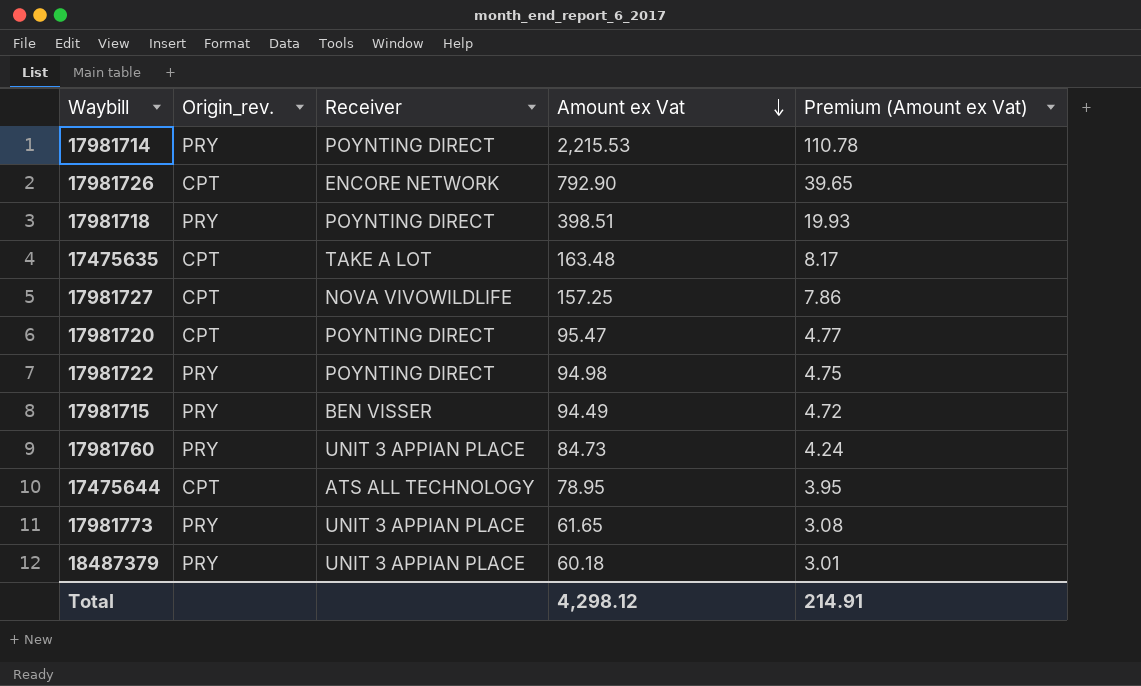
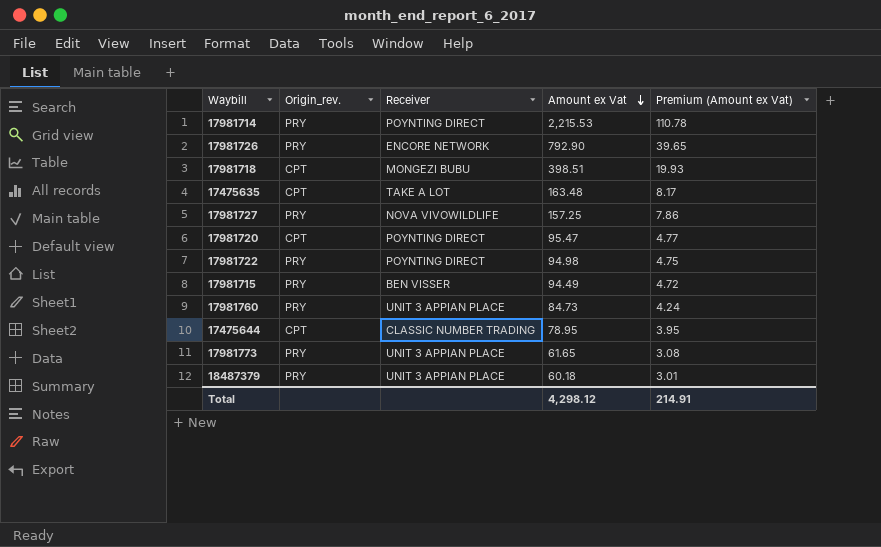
17981726 | Origin_rev.: CPT -> PRY
17981718 | Origin_rev.: PRY -> CPT
17981718 | Receiver: POYNTING DIRECT -> MONGEZI BUBU
17981727 | Origin_rev.: CPT -> PRY
17475644 | Receiver: ATS ALL TECHNOLOGY -> CLASSIC NUMBER TRADING

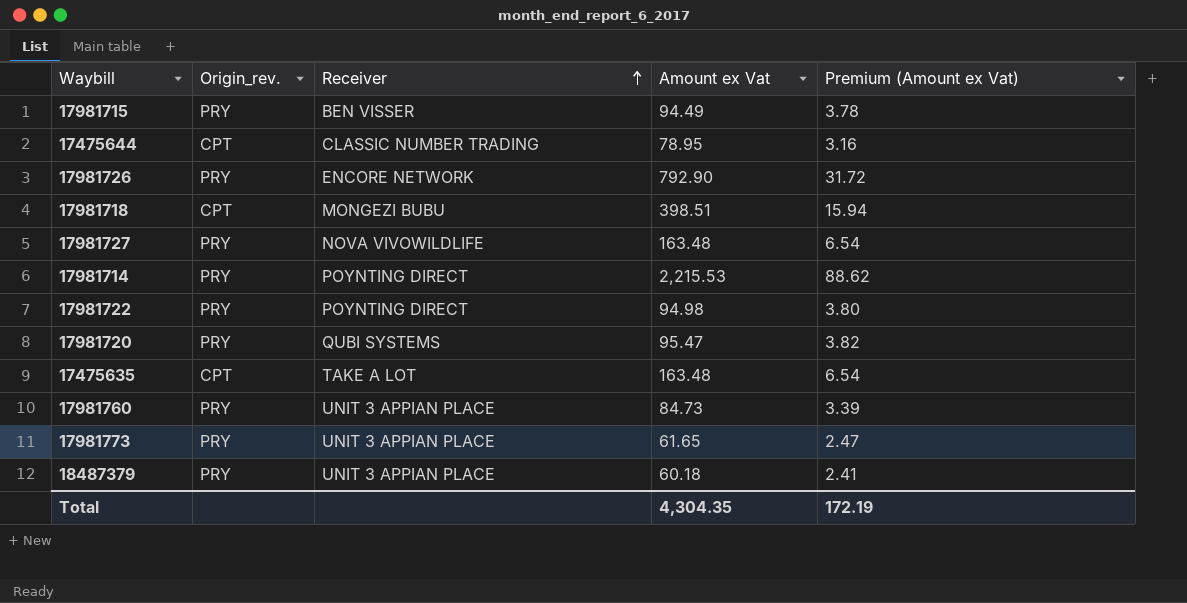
row order: Amount ex Vat descending -> Receiver ascending
column Premium (Amount ex Vat) | formula: [Amount ex Vat] * 0.05 -> [Amount ex Vat] * 0.04
17981727 | Amount ex Vat: 157.25 -> 163.48
17981720 | Origin_rev.: CPT -> PRY
17981720 | Receiver: POYNTING DIRECT -> QUBI SYSTEMS
Total | Amount ex Vat: 4,298.12 -> 4,304.35
Total | Premium (Amount ex Vat): 214.91 -> 172.19

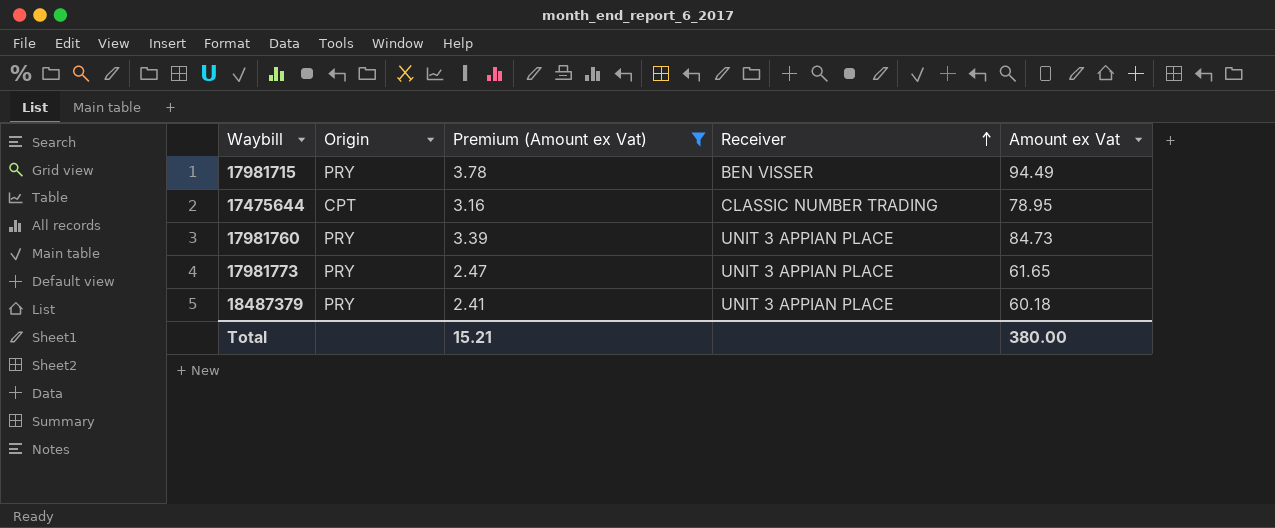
filter: none -> Premium (Amount ex Vat) <= 3.78
column name: Origin_rev. -> Origin
column Premium (Amount ex Vat) | position: 5 -> 3
Total | Premium (Amount ex Vat): 172.19 -> 15.21
Total | Amount ex Vat: 4,304.35 -> 380.00

